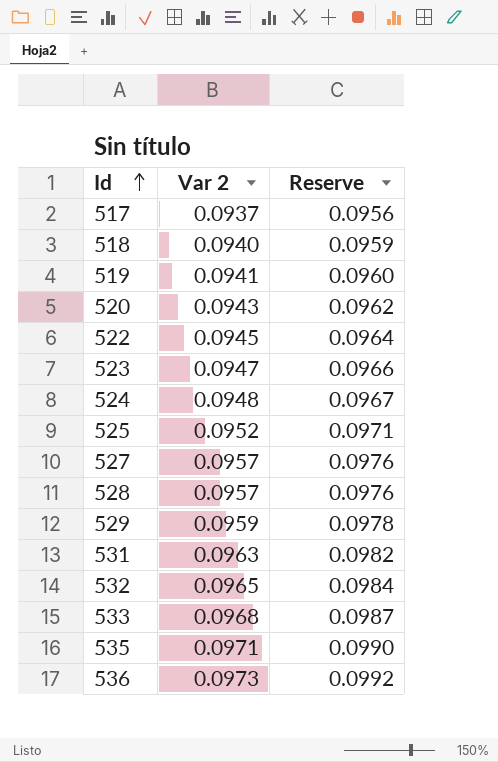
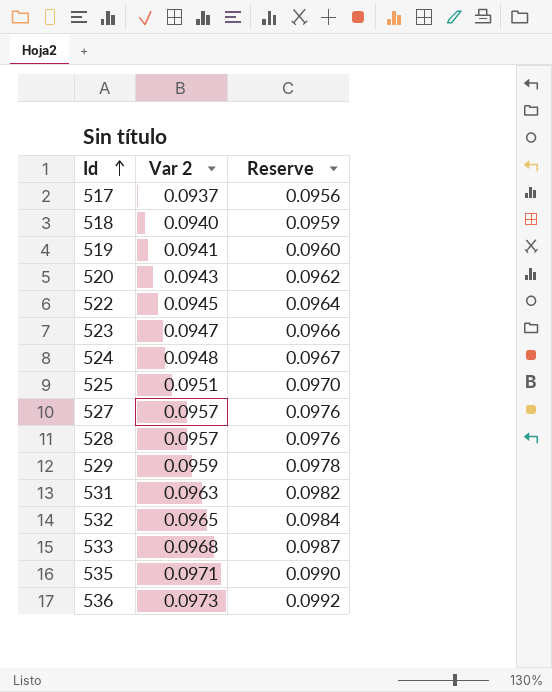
525 | Var 2: 0.0952 -> 0.0951
525 | Reserve: 0.0971 -> 0.0970

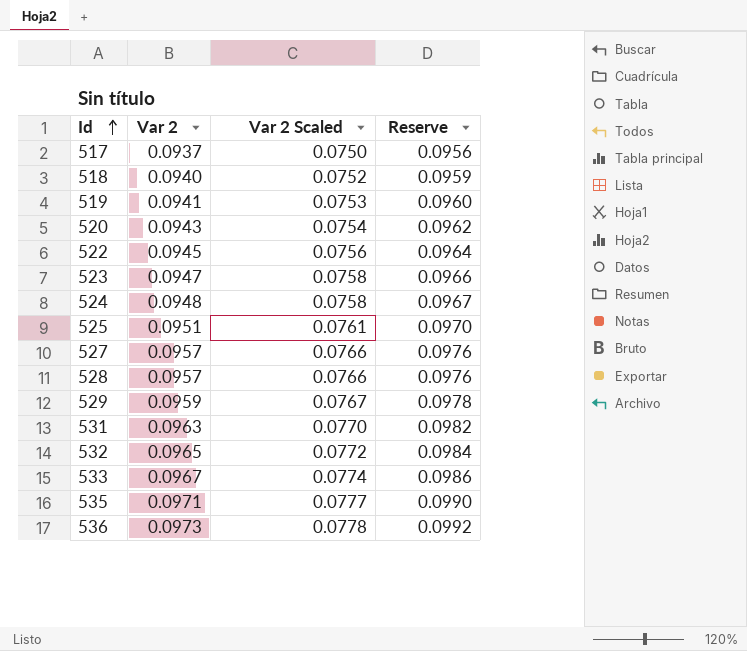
column Var 2 Scaled | formula: none -> [Var 2] * 0.8
533 | Var 2: 0.0968 -> 0.0967
533 | Reserve: 0.0987 -> 0.0986

